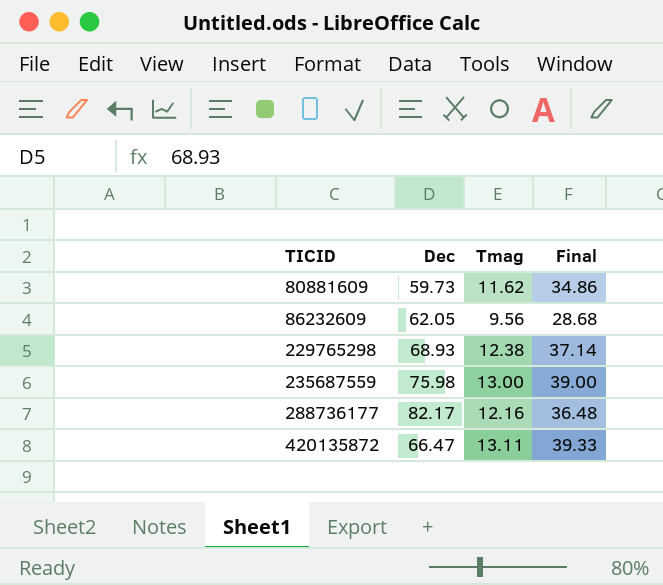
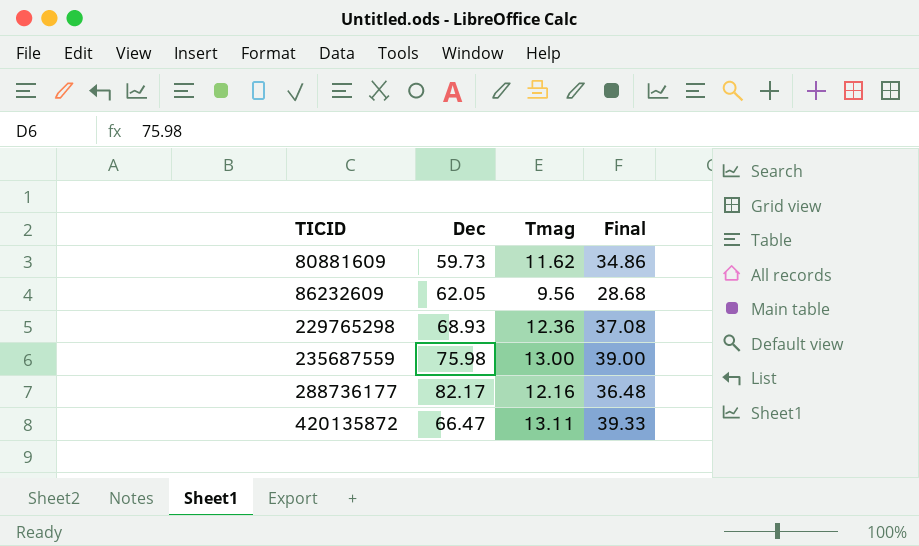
229765298 | Tmag: 12.38 -> 12.36
229765298 | Final: 37.14 -> 37.08

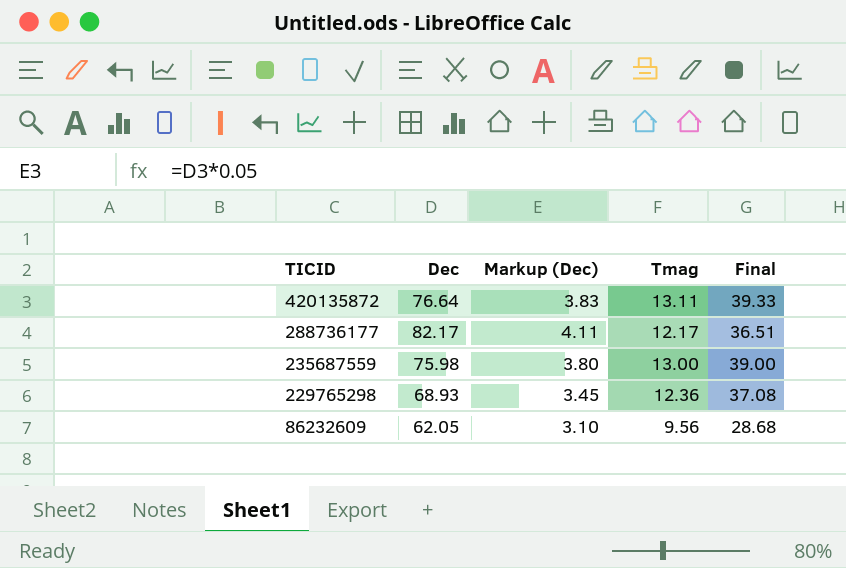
row order: TICID ascending -> TICID descending
column Markup (Dec) | formula: none -> [Dec] * 0.05
row 80881609: 59.73 | 11.62 | 34.86 -> none
420135872 | Dec: 66.47 -> 76.64
288736177 | Tmag: 12.16 -> 12.17
288736177 | Final: 36.48 -> 36.51

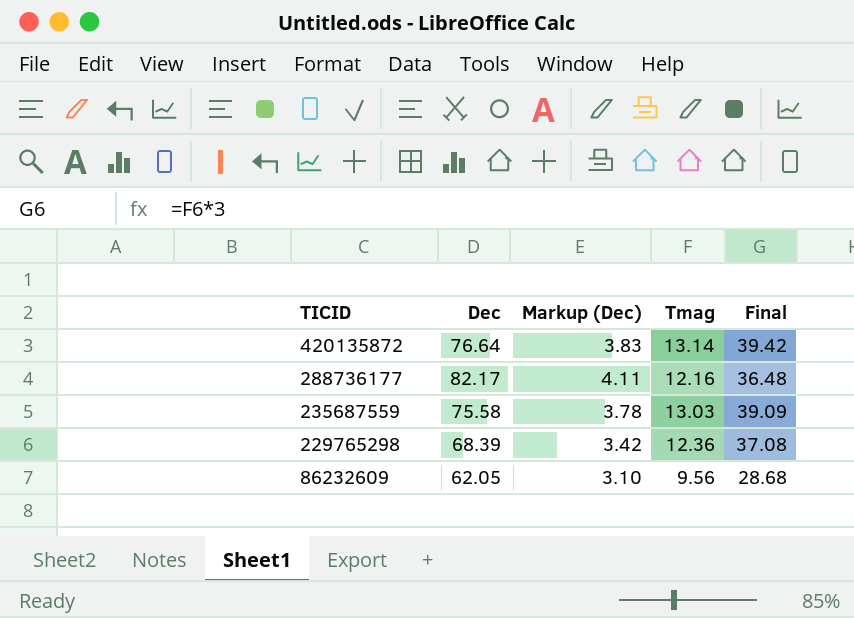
420135872 | Tmag: 13.11 -> 13.14
420135872 | Final: 39.33 -> 39.42
288736177 | Tmag: 12.17 -> 12.16
288736177 | Final: 36.51 -> 36.48
235687559 | Dec: 75.98 -> 75.58
235687559 | Markup (Dec): 3.80 -> 3.78
235687559 | Tmag: 13.00 -> 13.03
235687559 | Final: 39.00 -> 39.09
229765298 | Dec: 68.93 -> 68.39
229765298 | Markup (Dec): 3.45 -> 3.42

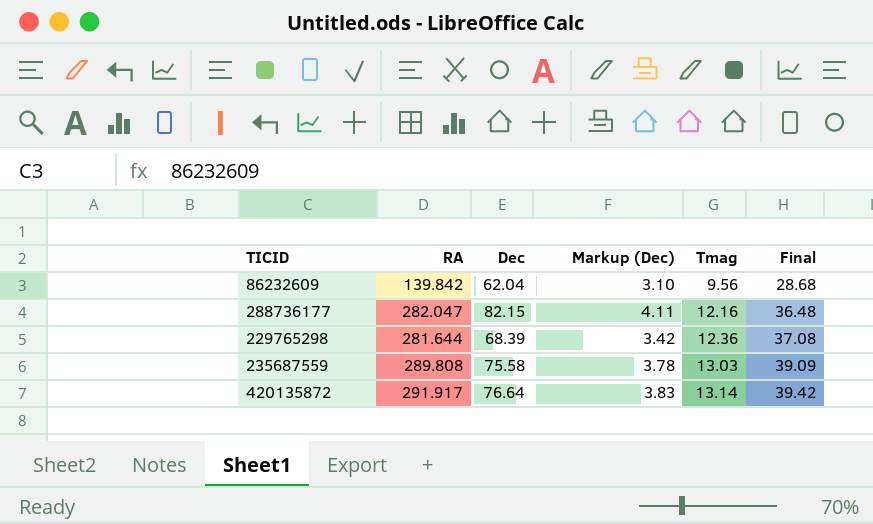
row order: TICID descending -> Tmag ascending
column RA | position: none -> 2
86232609 | Dec: 62.05 -> 62.04
288736177 | Dec: 82.17 -> 82.15

